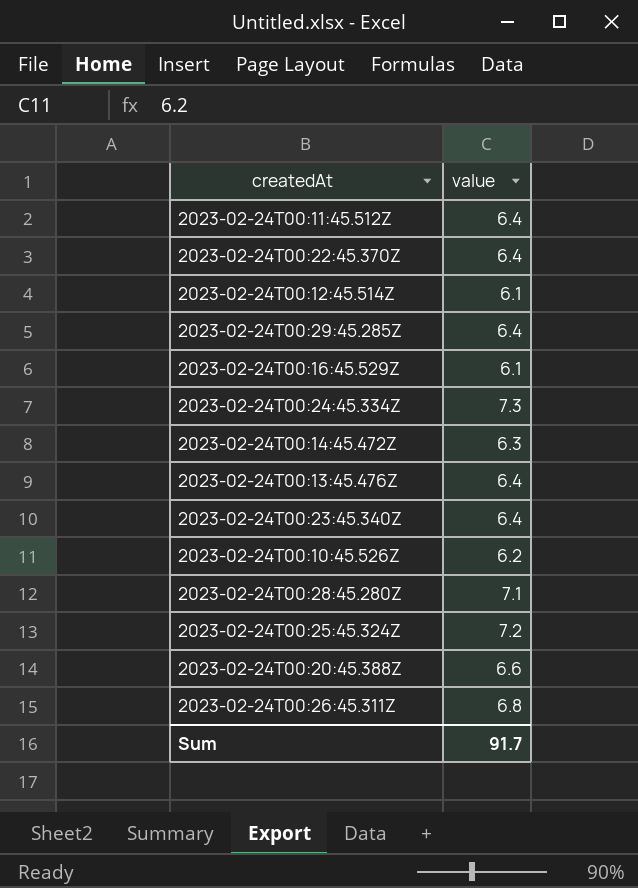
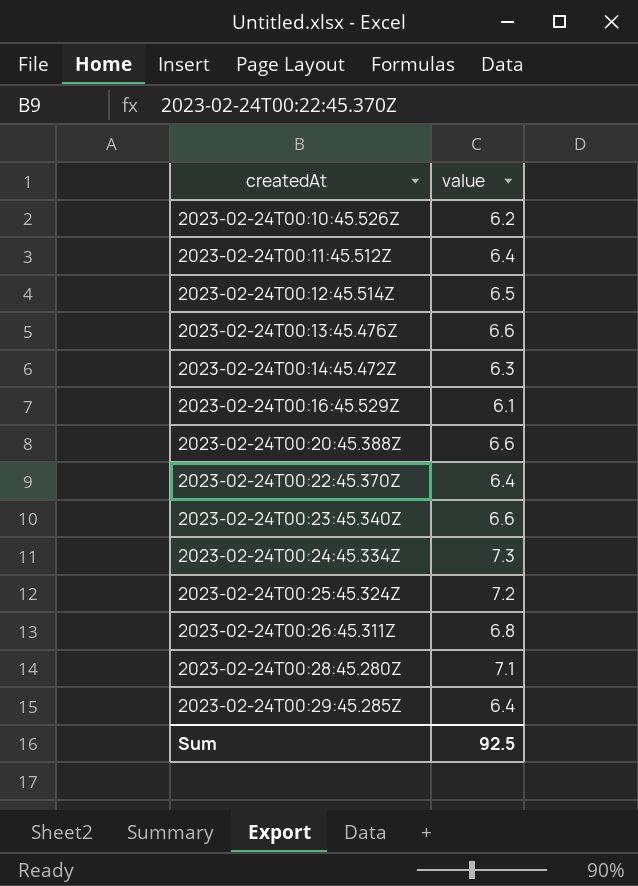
row order: none -> createdAt ascending
2023-02-24T00:12:45.514Z | value: 6.1 -> 6.5
2023-02-24T00:13:45.476Z | value: 6.4 -> 6.6
2023-02-24T00:23:45.340Z | value: 6.4 -> 6.6
Sum | value: 91.7 -> 92.5

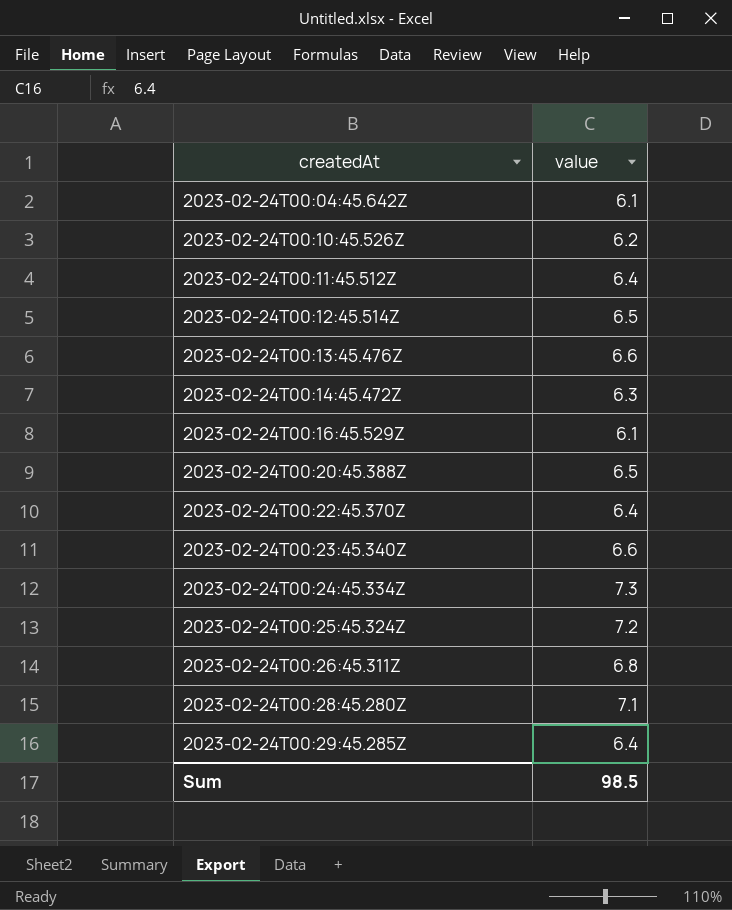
row 2023-02-24T00:04:45.642Z: none -> 6.1
2023-02-24T00:20:45.388Z | value: 6.6 -> 6.5
Sum | value: 92.5 -> 98.5

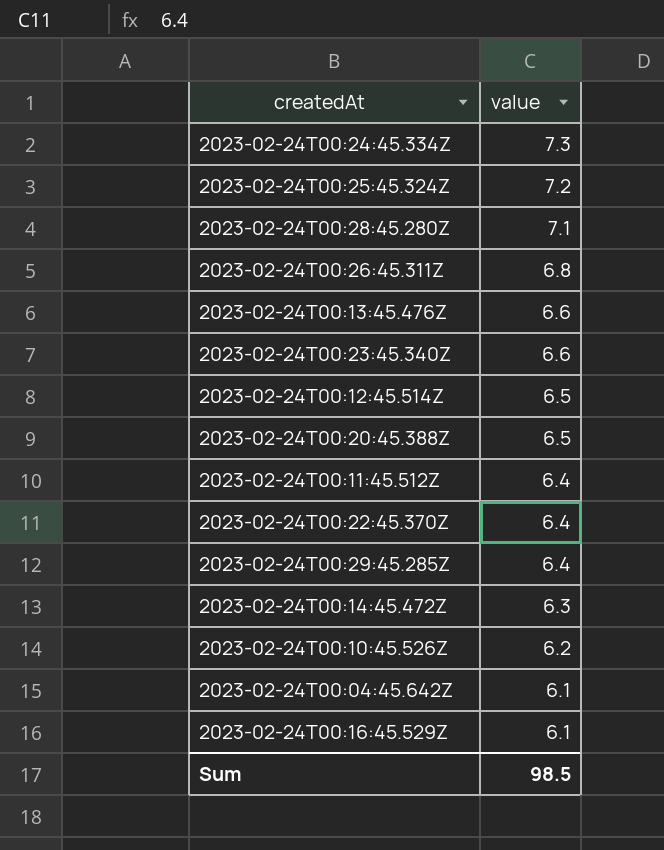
row order: createdAt ascending -> value descending

